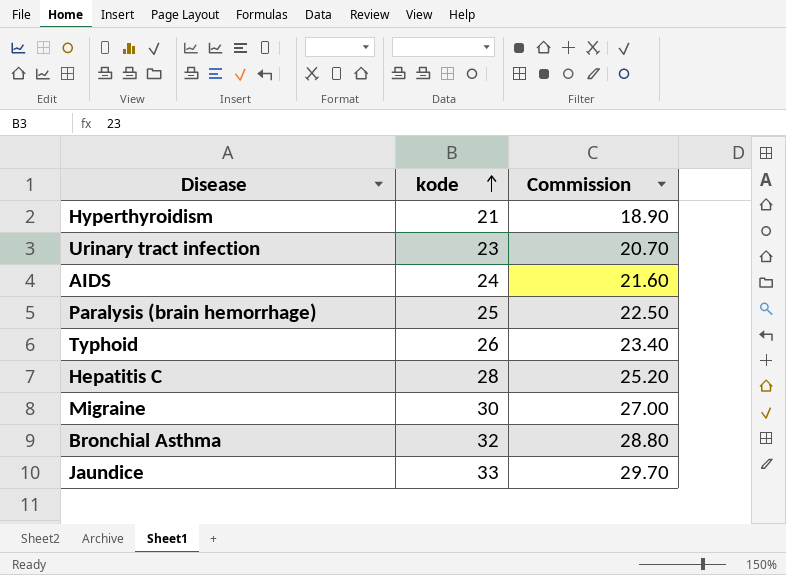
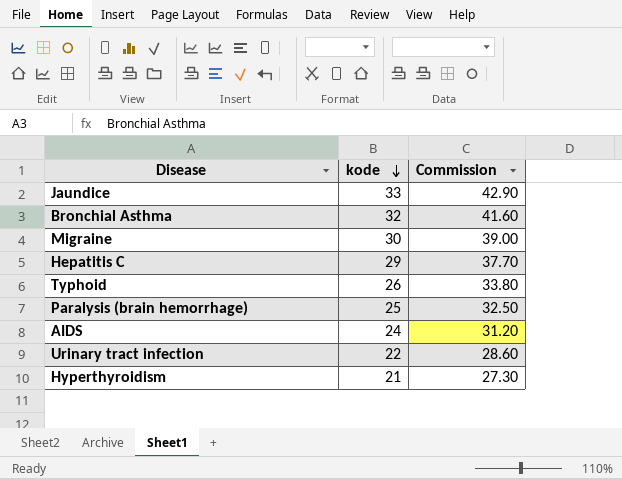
row order: kode ascending -> kode descending
column Commission | formula: [kode] * 0.9 -> [kode] * 1.3
Hepatitis C | kode: 28 -> 29
Urinary tract infection | kode: 23 -> 22

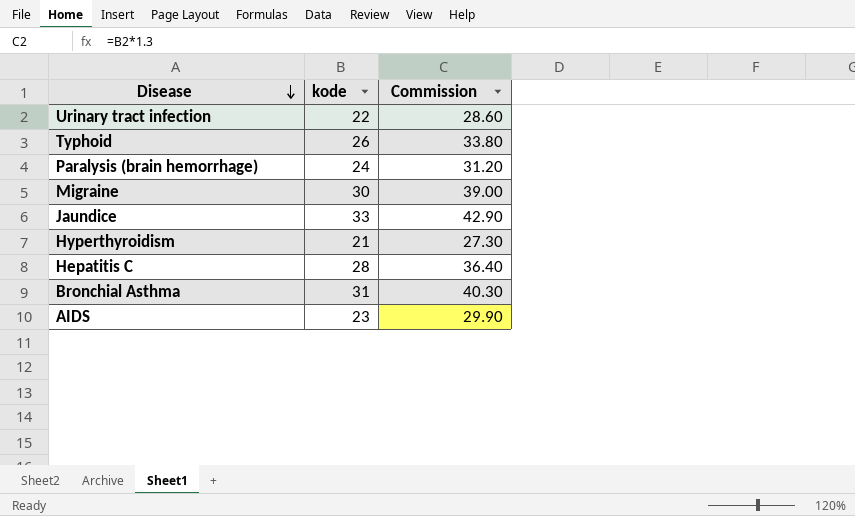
row order: kode descending -> Disease descending
Paralysis (brain hemorrhage) | kode: 25 -> 24
Paralysis (brain hemorrhage) | Commission: 32.50 -> 31.20
Hepatitis C | kode: 29 -> 28
Hepatitis C | Commission: 37.70 -> 36.40
Bronchial Asthma | kode: 32 -> 31
Bronchial Asthma | Commission: 41.60 -> 40.30
AIDS | kode: 24 -> 23
AIDS | Commission: 31.20 -> 29.90

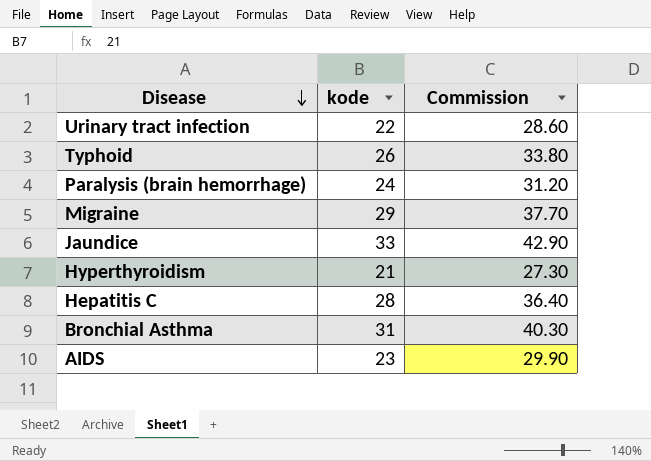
Migraine | kode: 30 -> 29
Migraine | Commission: 39.00 -> 37.70

